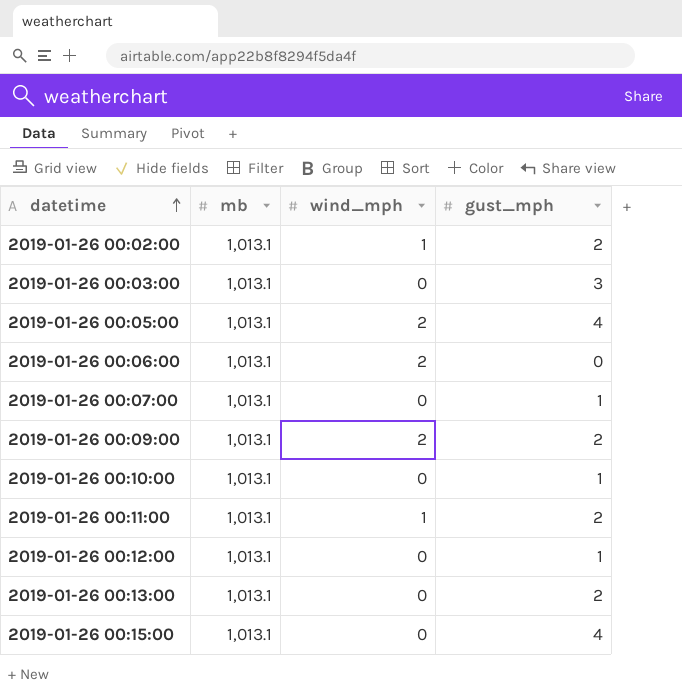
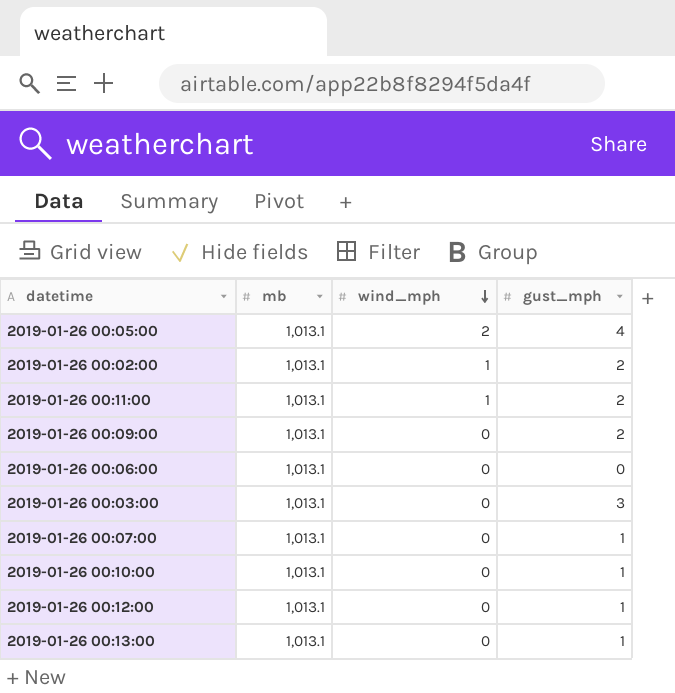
row order: datetime ascending -> wind_mph descending
row 2019-01-26 00:15:00: 1,013.1 | 0 | 4 -> none
2019-01-26 00:09:00 | wind_mph: 2 -> 0
2019-01-26 00:06:00 | wind_mph: 2 -> 0
2019-01-26 00:13:00 | gust_mph: 2 -> 1

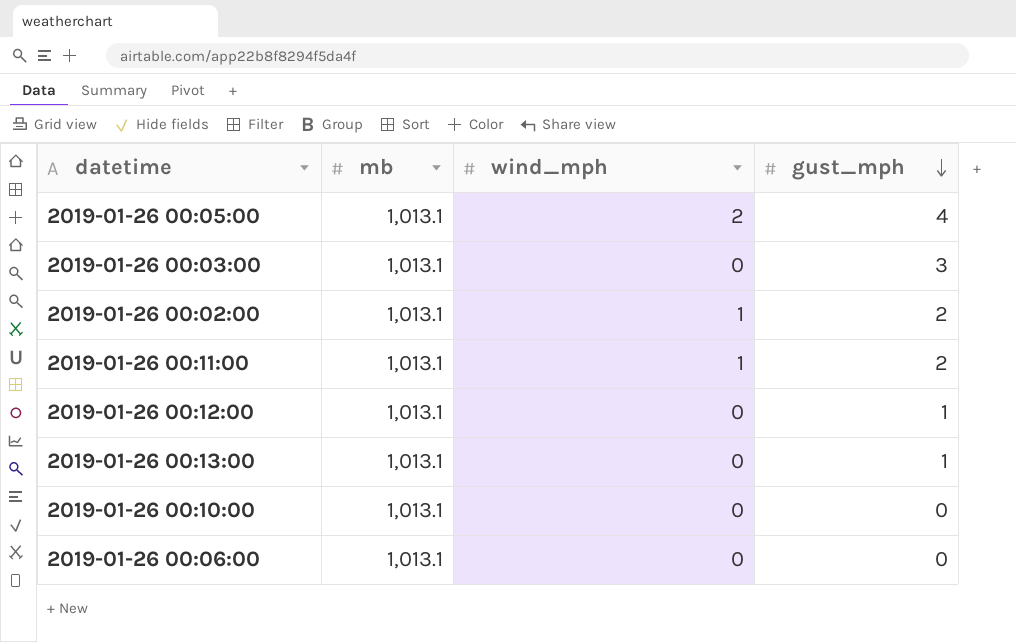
row order: wind_mph descending -> gust_mph descending
row 2019-01-26 00:09:00: 1,013.1 | 0 | 2 -> none
row 2019-01-26 00:07:00: 1,013.1 | 0 | 1 -> none
2019-01-26 00:10:00 | gust_mph: 1 -> 0

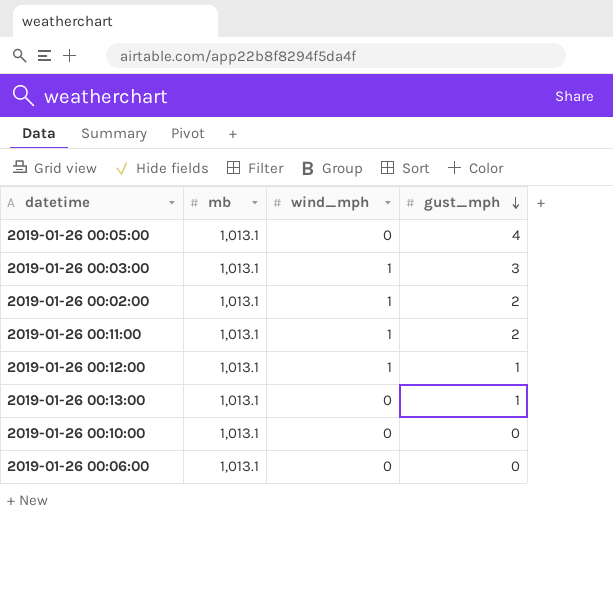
2019-01-26 00:05:00 | wind_mph: 2 -> 0
2019-01-26 00:03:00 | wind_mph: 0 -> 1
2019-01-26 00:12:00 | wind_mph: 0 -> 1

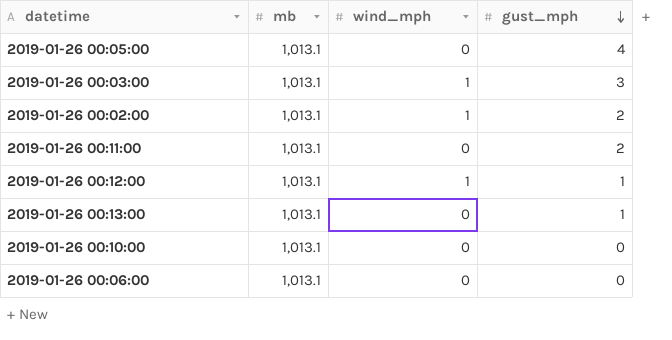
2019-01-26 00:11:00 | wind_mph: 1 -> 0

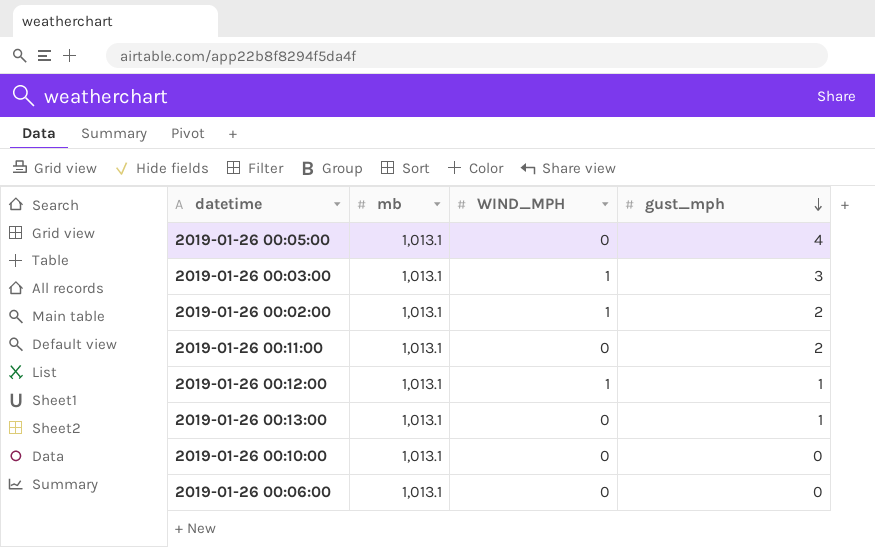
column name: wind_mph -> WIND_MPH

